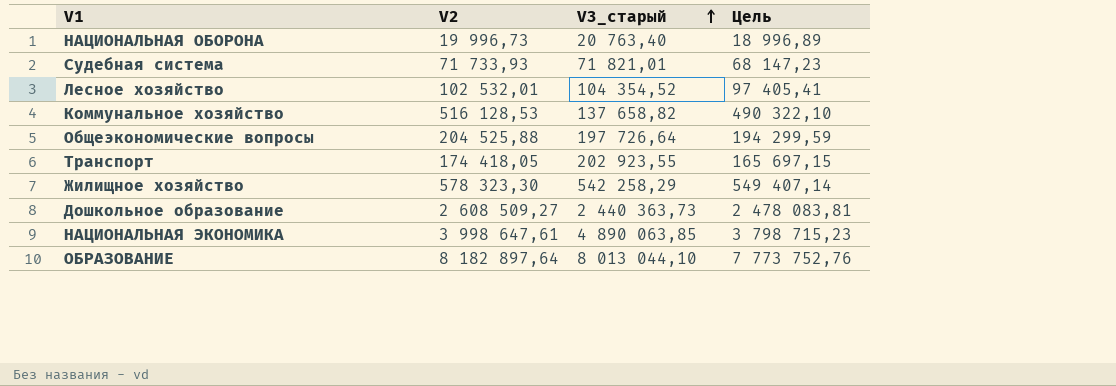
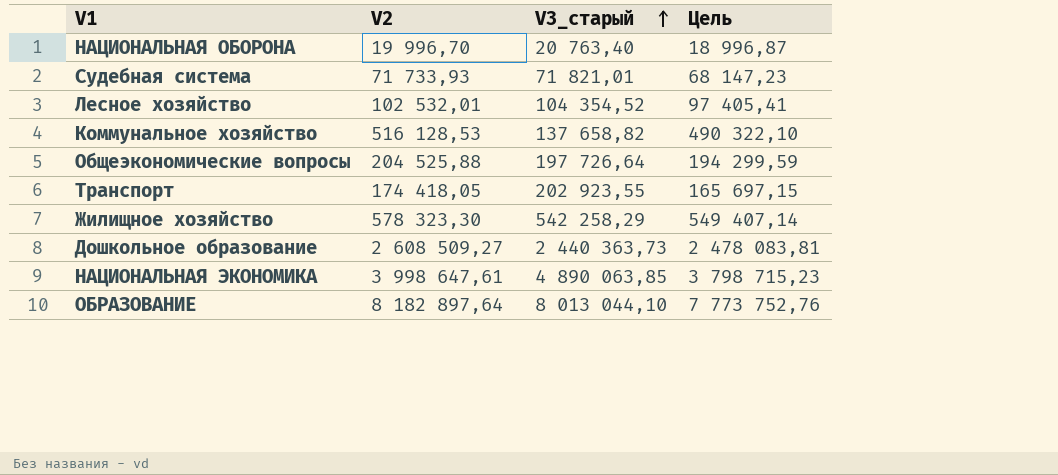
НАЦИОНАЛЬНАЯ ОБОРОНА | V2: 19 996,73 -> 19 996,70
НАЦИОНАЛЬНАЯ ОБОРОНА | Цель: 18 996,89 -> 18 996,87

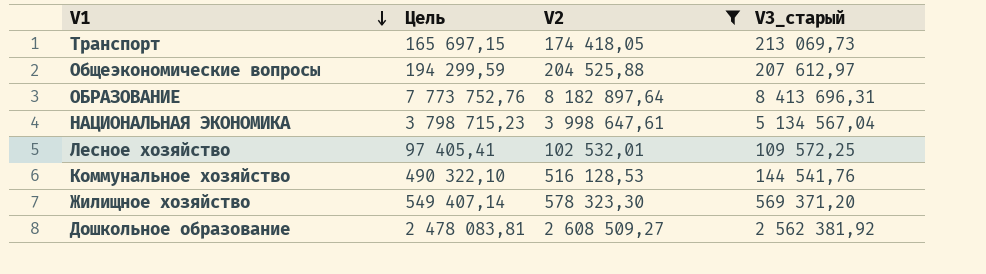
filter: none -> V2 >= 102 532,01
row order: V3_старый ascending -> V1 descending
column Цель | position: 4 -> 2
Транспорт | V3_старый: 202 923,55 -> 213 069,73
Общеэкономические вопросы | V3_старый: 197 726,64 -> 207 612,97
ОБРАЗОВАНИЕ | V3_старый: 8 013 044,10 -> 8 413 696,31
НАЦИОНАЛЬНАЯ ЭКОНОМИКА | V3_старый: 4 890 063,85 -> 5 134 567,04
Лесное хозяйство | V3_старый: 104 354,52 -> 109 572,25
Коммунальное хозяйство | V3_старый: 137 658,82 -> 144 541,76
Жилищное хозяйство | V3_старый: 542 258,29 -> 569 371,20
Дошкольное образование | V3_старый: 2 440 363,73 -> 2 562 381,92

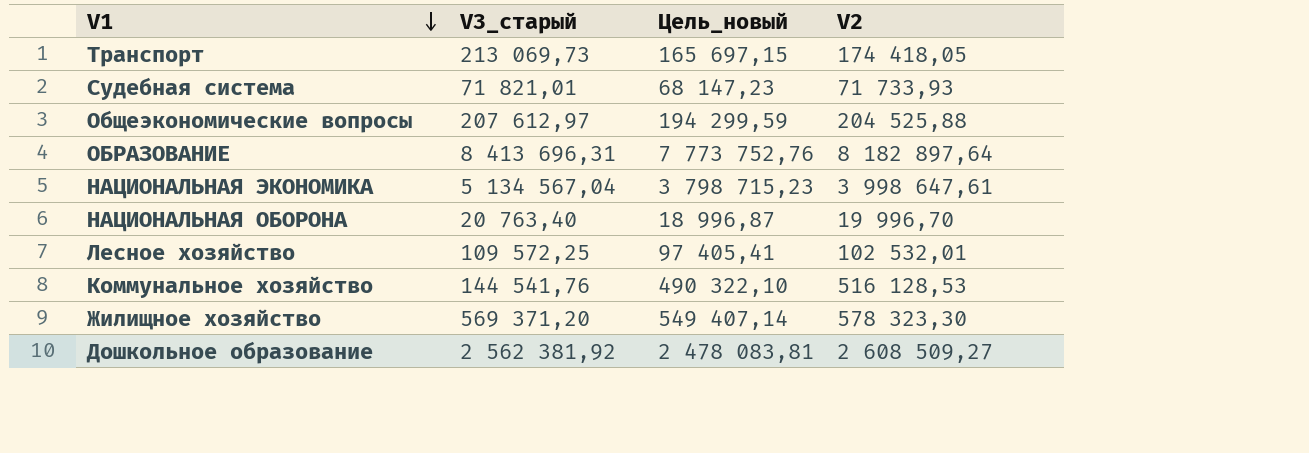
filter: V2 >= 102 532,01 -> none
column V3_старый | position: 4 -> 2
column name: Цель -> Цель_новый

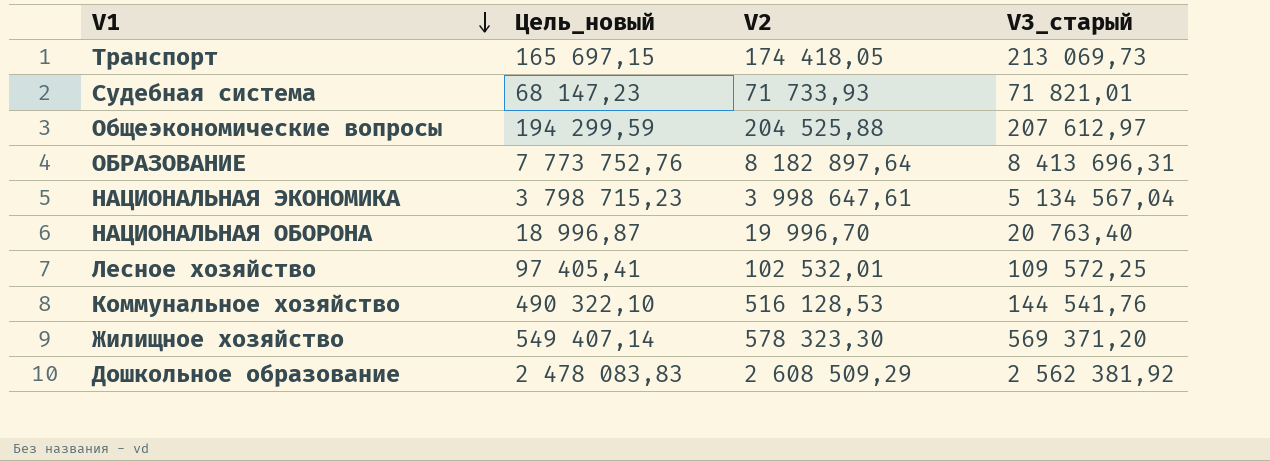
column V3_старый | position: 2 -> 4
Дошкольное образование | Цель_новый: 2 478 083,81 -> 2 478 083,83
Дошкольное образование | V2: 2 608 509,27 -> 2 608 509,29

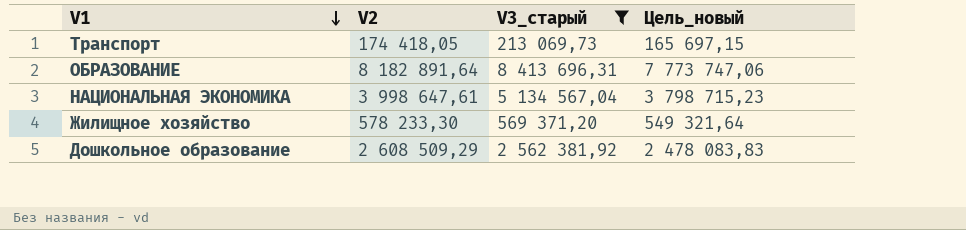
filter: none -> V3_старый >= 213 069,73
column Цель_новый | position: 2 -> 4
ОБРАЗОВАНИЕ | V2: 8 182 897,64 -> 8 182 891,64
ОБРАЗОВАНИЕ | Цель_новый: 7 773 752,76 -> 7 773 747,06
Жилищное хозяйство | V2: 578 323,30 -> 578 233,30
Жилищное хозяйство | Цель_новый: 549 407,14 -> 549 321,64

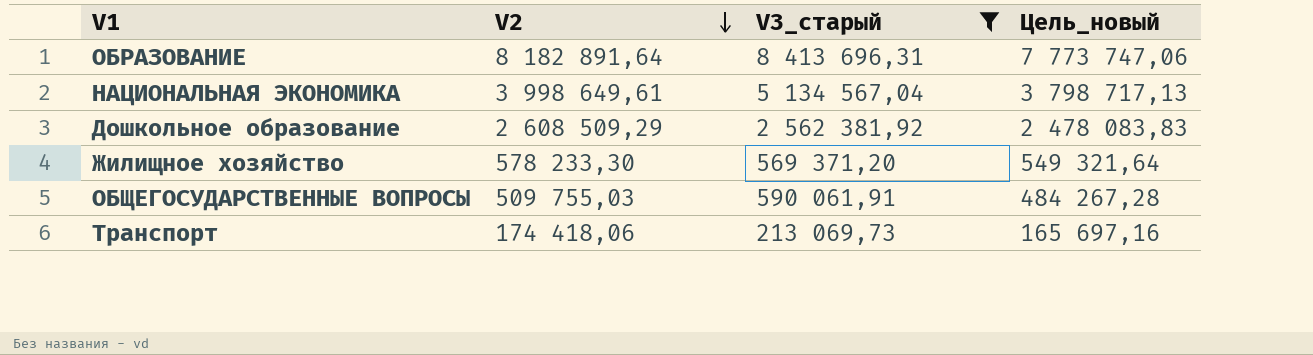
row order: V1 descending -> V2 descending
НАЦИОНАЛЬНАЯ ЭКОНОМИКА | V2: 3 998 647,61 -> 3 998 649,61
НАЦИОНАЛЬНАЯ ЭКОНОМИКА | Цель_новый: 3 798 715,23 -> 3 798 717,13
row ОБЩЕГОСУДАРСТВЕННЫЕ ВОПРОСЫ: none -> 509 755,03 | 590 061,91 | 484 267,28
Транспорт | V2: 174 418,05 -> 174 418,06
Транспорт | Цель_новый: 165 697,15 -> 165 697,16

